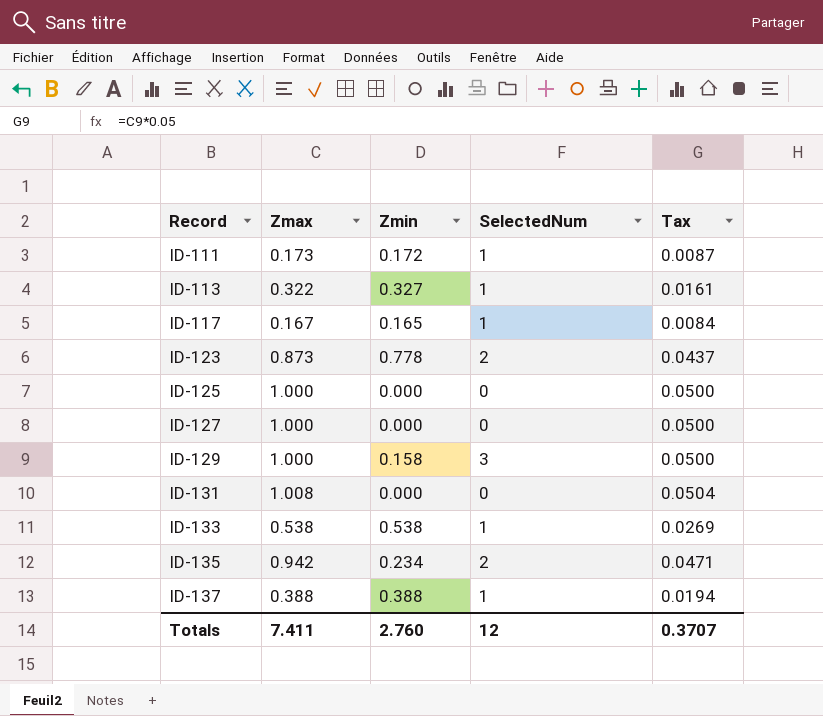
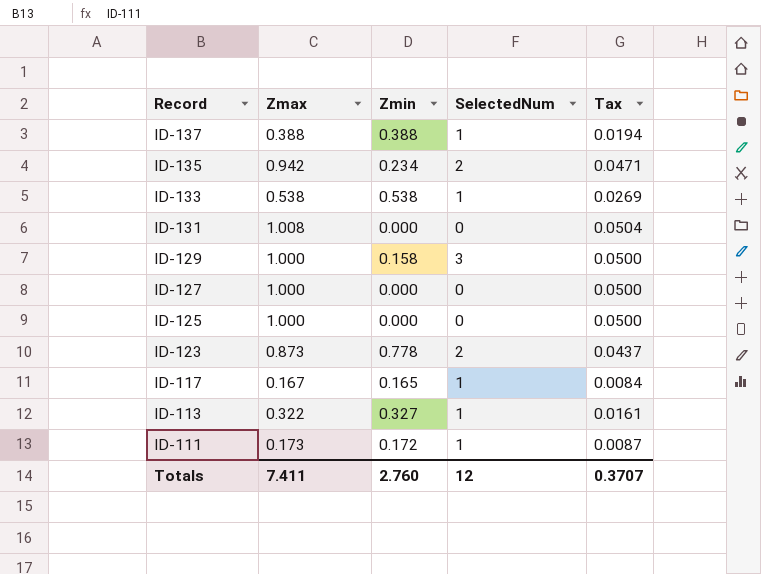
row order: Record ascending -> Record descending

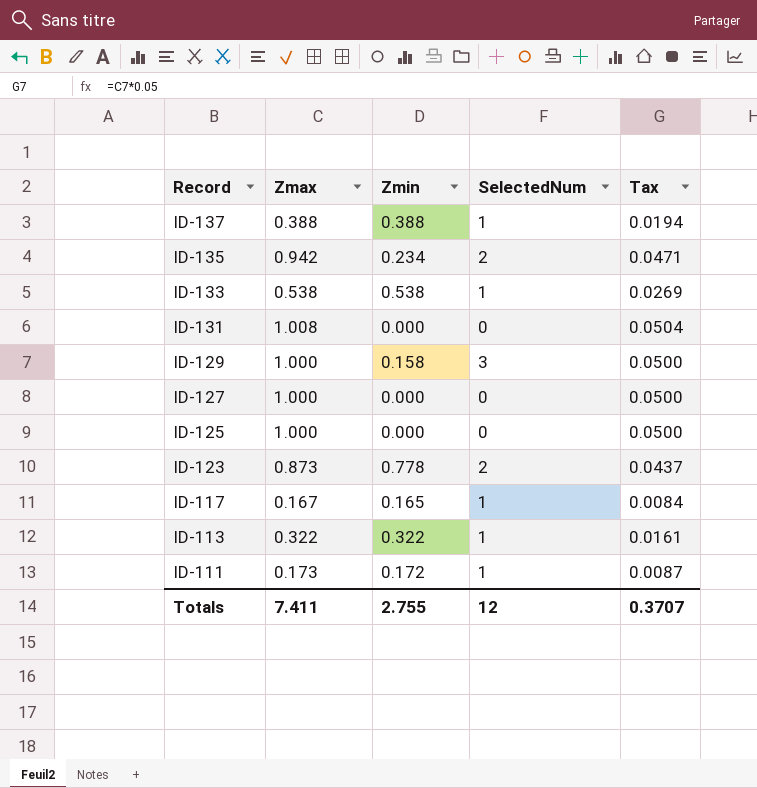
ID-113 | Zmin: 0.327 -> 0.322
Totals | Zmin: 2.760 -> 2.755

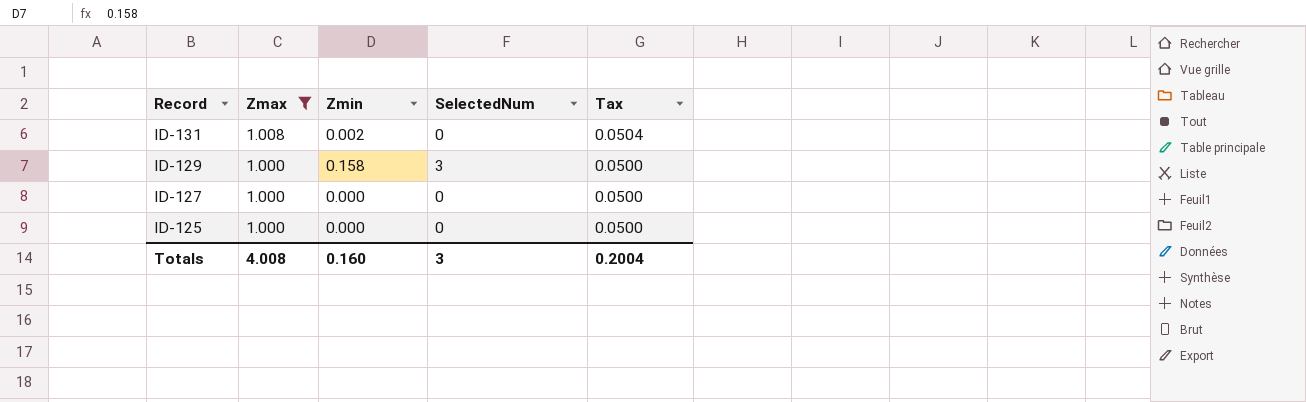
filter: none -> Zmax >= 1.000
ID-131 | Zmin: 0.000 -> 0.002
Totals | Zmax: 7.411 -> 4.008
Totals | Zmin: 2.755 -> 0.160
Totals | SelectedNum: 12 -> 3
Totals | Tax: 0.3707 -> 0.2004

